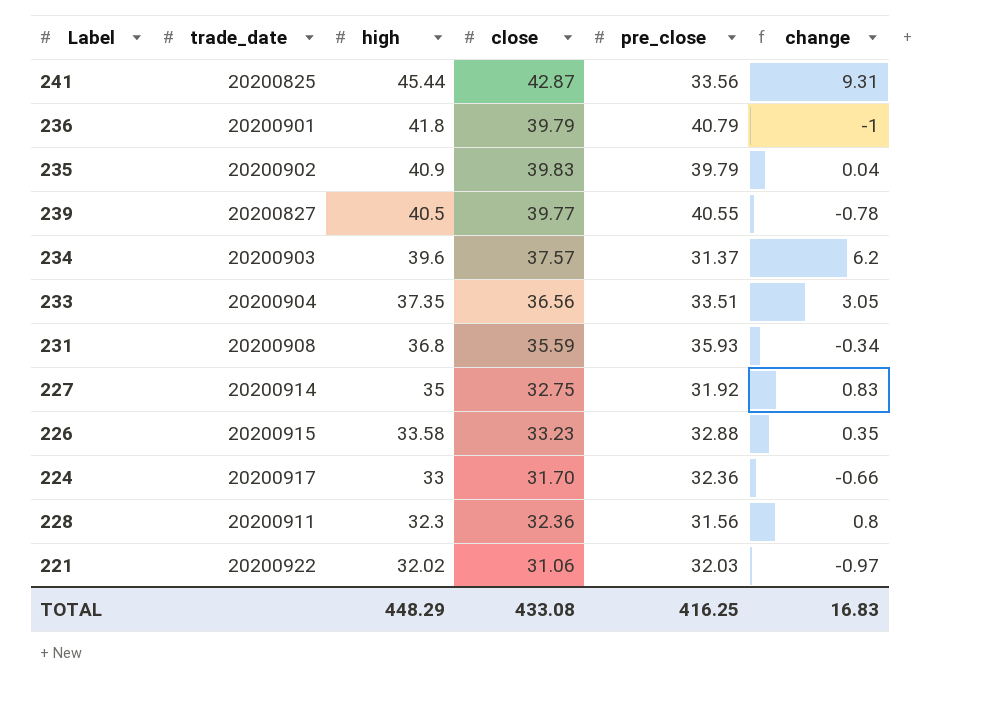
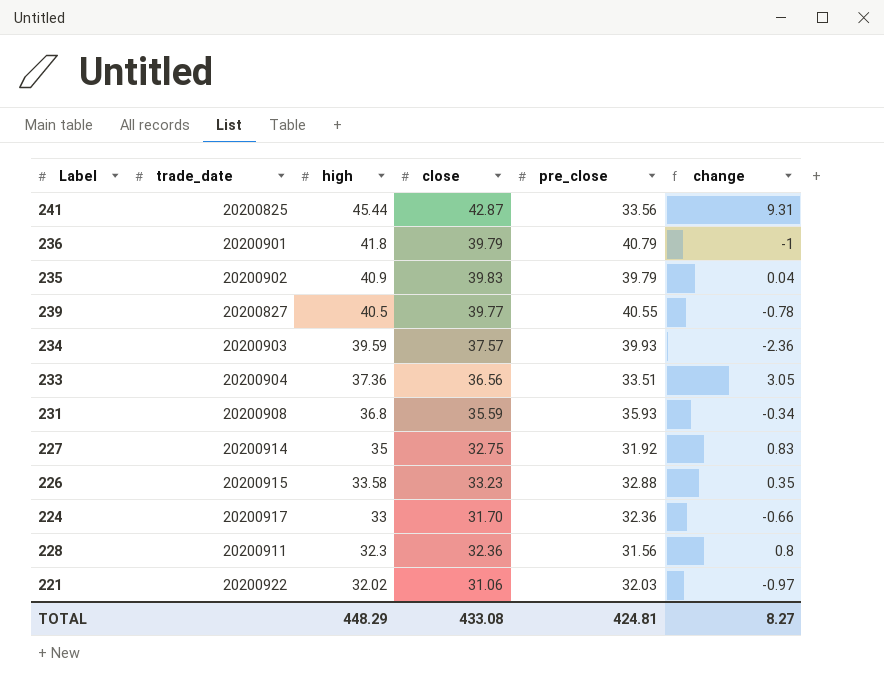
234 | high: 39.6 -> 39.59
234 | pre_close: 31.37 -> 39.93
234 | change: 6.2 -> -2.36
233 | high: 37.35 -> 37.36
TOTAL | pre_close: 416.25 -> 424.81
TOTAL | change: 16.83 -> 8.27

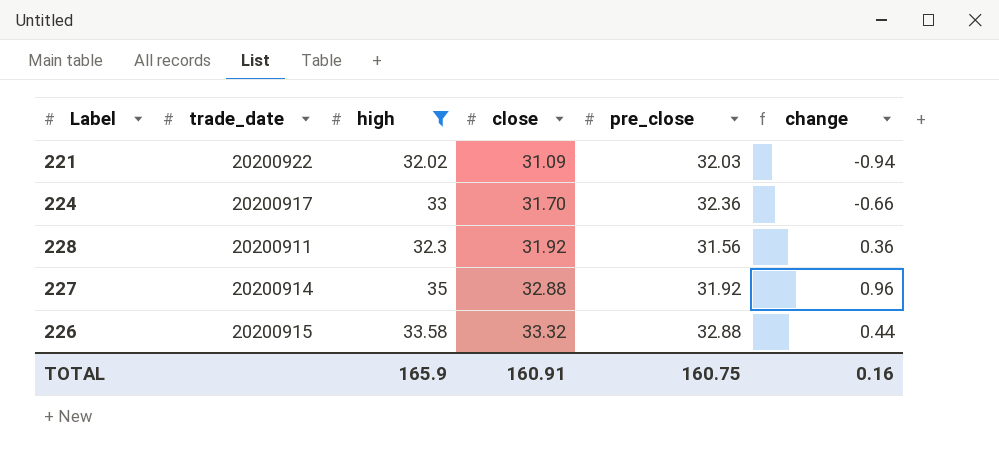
filter: none -> high <= 35
row order: high descending -> close ascending
221 | close: 31.06 -> 31.09
221 | change: -0.97 -> -0.94
228 | close: 32.36 -> 31.92
228 | change: 0.8 -> 0.36
227 | close: 32.75 -> 32.88
227 | change: 0.83 -> 0.96
226 | close: 33.23 -> 33.32
226 | change: 0.35 -> 0.44
TOTAL | high: 448.29 -> 165.9
TOTAL | close: 433.08 -> 160.91
TOTAL | pre_close: 424.81 -> 160.75
TOTAL | change: 8.27 -> 0.16

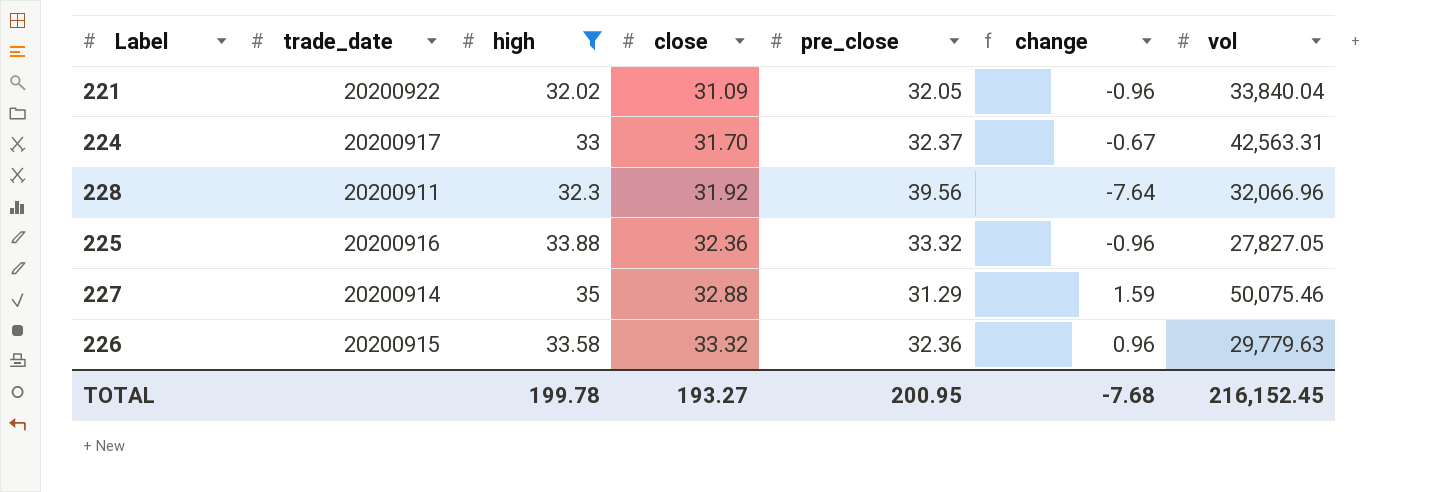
column vol | position: none -> 7
221 | pre_close: 32.03 -> 32.05
221 | change: -0.94 -> -0.96
224 | pre_close: 32.36 -> 32.37
224 | change: -0.66 -> -0.67
228 | pre_close: 31.56 -> 39.56
228 | change: 0.36 -> -7.64
row 225: none -> 20200916 | 33.88 | 32.36 | 33.32 | -0.96 | 27,827.05
227 | pre_close: 31.92 -> 31.29
227 | change: 0.96 -> 1.59
226 | pre_close: 32.88 -> 32.36
226 | change: 0.44 -> 0.96
TOTAL | high: 165.9 -> 199.78
TOTAL | close: 160.91 -> 193.27
TOTAL | pre_close: 160.75 -> 200.95
TOTAL | change: 0.16 -> -7.68

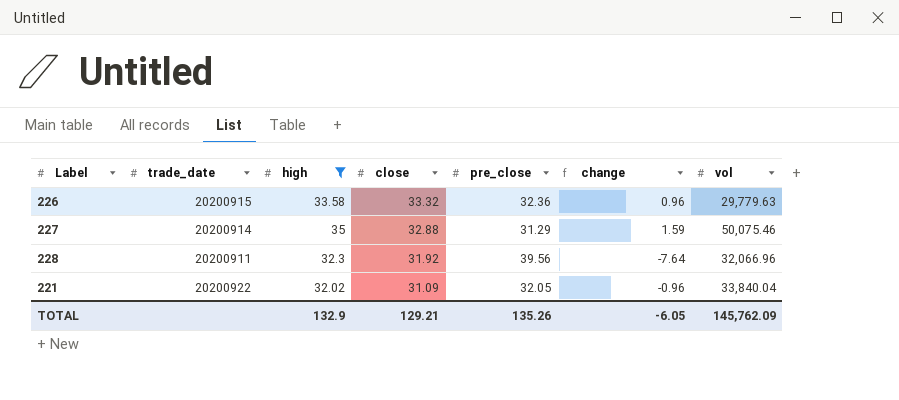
row order: close ascending -> close descending
row 224: 20200917 | 33 | 31.70 | 32.37 | -0.67 | 42,563.31 -> none
row 225: 20200916 | 33.88 | 32.36 | 33.32 | -0.96 | 27,827.05 -> none
TOTAL | high: 199.78 -> 132.9
TOTAL | close: 193.27 -> 129.21
TOTAL | pre_close: 200.95 -> 135.26
TOTAL | change: -7.68 -> -6.05
TOTAL | vol: 216,152.45 -> 145,762.09

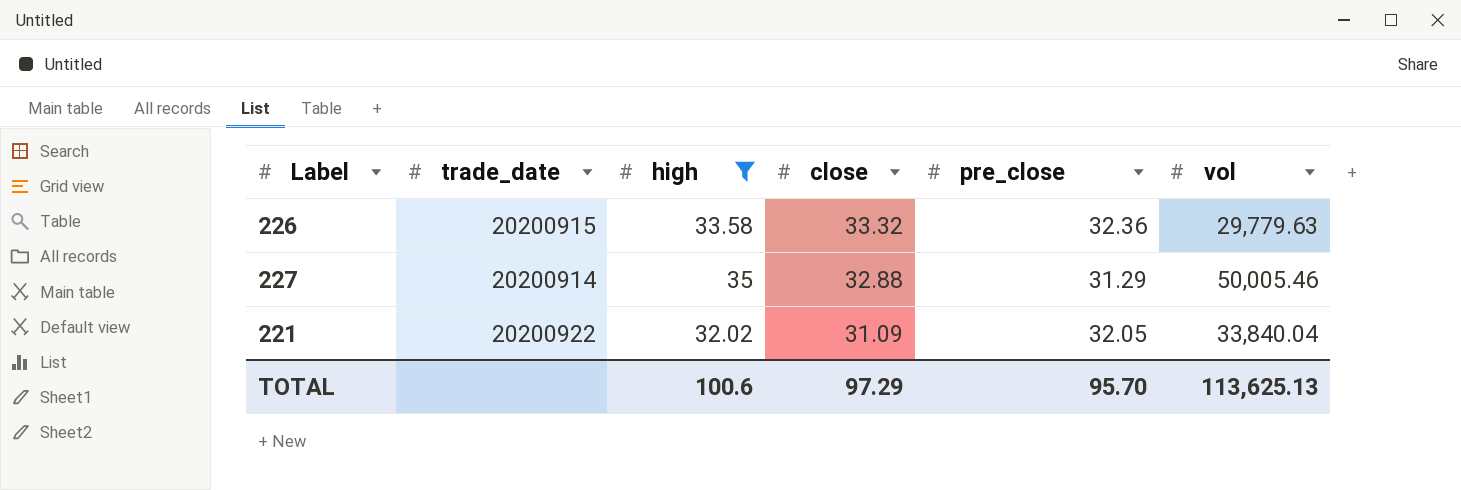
column change | formula: [close] - [pre_close] -> none
row 228: 20200911 | 32.3 | 31.92 | 39.56 | -7.64 | 32,066.96 -> none
227 | vol: 50,075.46 -> 50,005.46
TOTAL | high: 132.9 -> 100.6
TOTAL | close: 129.21 -> 97.29
TOTAL | pre_close: 135.26 -> 95.70
TOTAL | vol: 145,762.09 -> 113,625.13

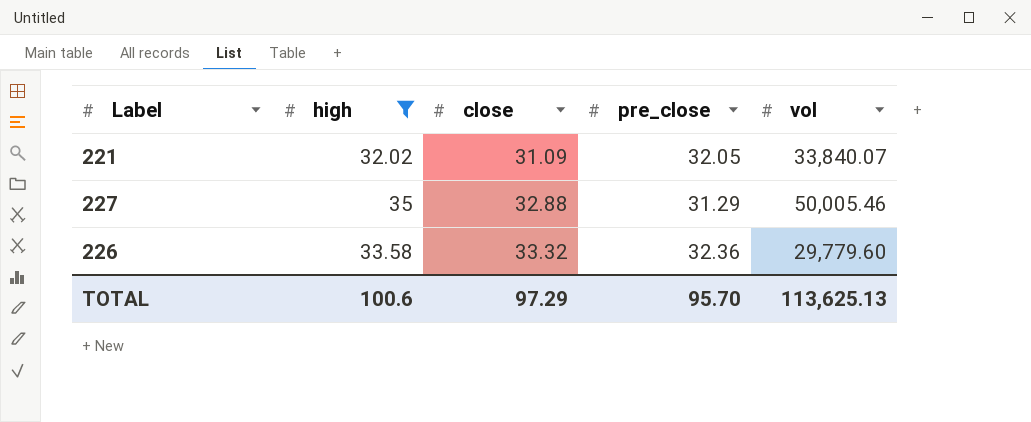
row order: close descending -> close ascending
column trade_date | position: 2 -> none
221 | vol: 33,840.04 -> 33,840.07
226 | vol: 29,779.63 -> 29,779.60

